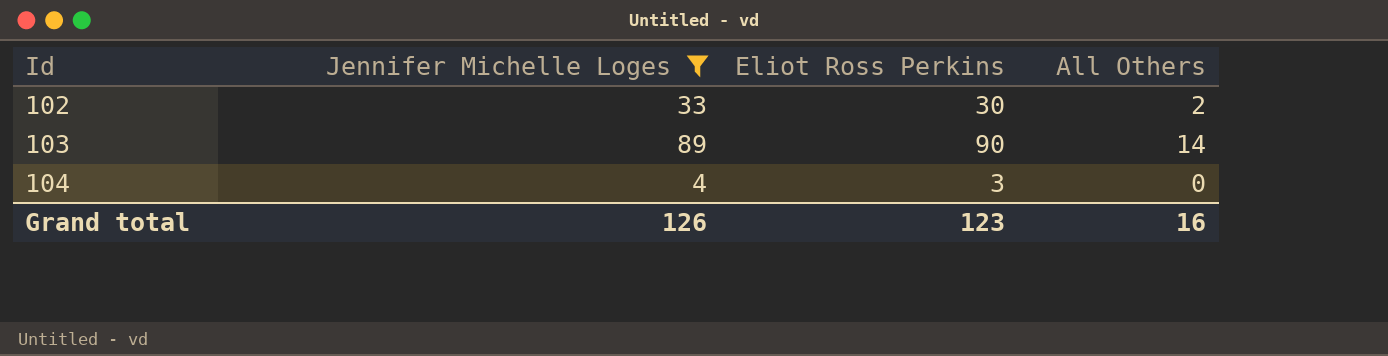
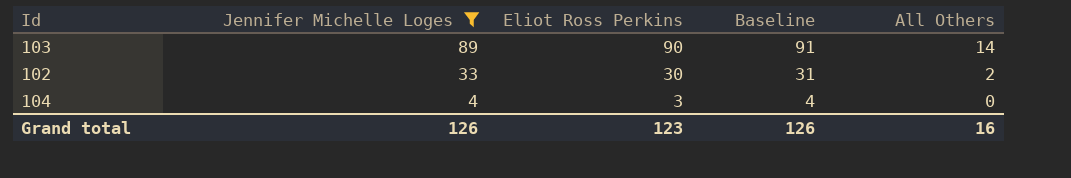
row order: Id ascending -> Jennifer Michelle Loges descending
column Baseline | formula: none -> [Eliot Ross Perkins] + 1

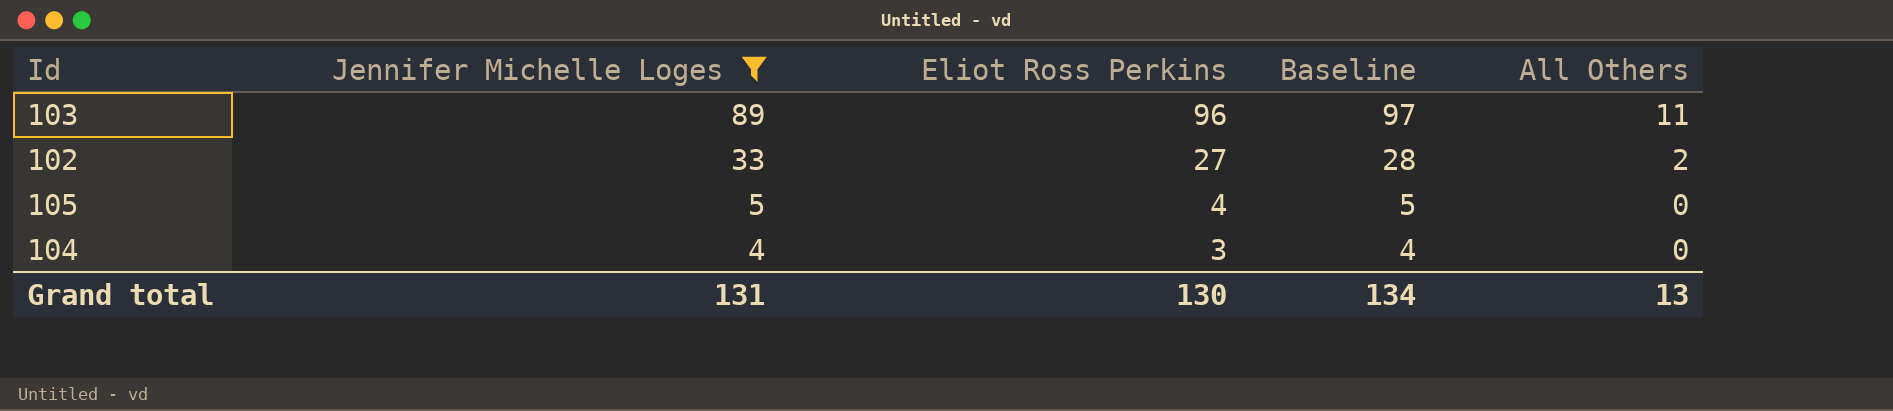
103 | Eliot Ross Perkins: 90 -> 96
103 | Baseline: 91 -> 97
103 | All Others: 14 -> 11
102 | Eliot Ross Perkins: 30 -> 27
102 | Baseline: 31 -> 28
row 105: none -> 5 | 4 | 5 | 0
Grand total | Jennifer Michelle Loges: 126 -> 131
Grand total | Eliot Ross Perkins: 123 -> 130
Grand total | Baseline: 126 -> 134
Grand total | All Others: 16 -> 13

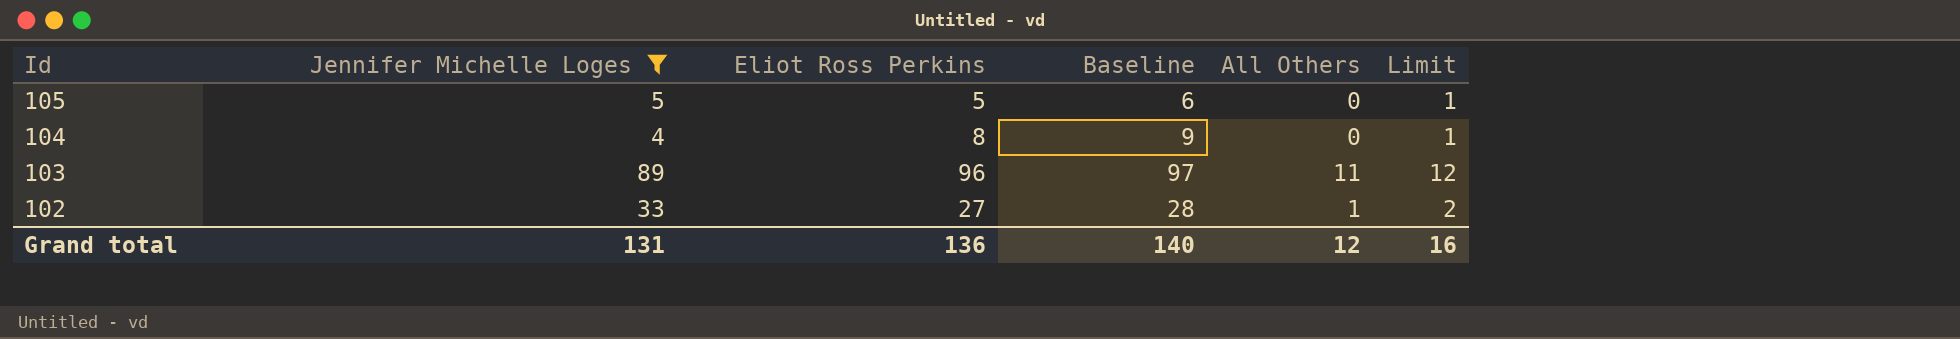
row order: Jennifer Michelle Loges descending -> Id descending
column Limit | formula: none -> [All Others] + 1
105 | Eliot Ross Perkins: 4 -> 5
105 | Baseline: 5 -> 6
104 | Eliot Ross Perkins: 3 -> 8
104 | Baseline: 4 -> 9
102 | All Others: 2 -> 1
Grand total | Eliot Ross Perkins: 130 -> 136
Grand total | Baseline: 134 -> 140
Grand total | All Others: 13 -> 12

